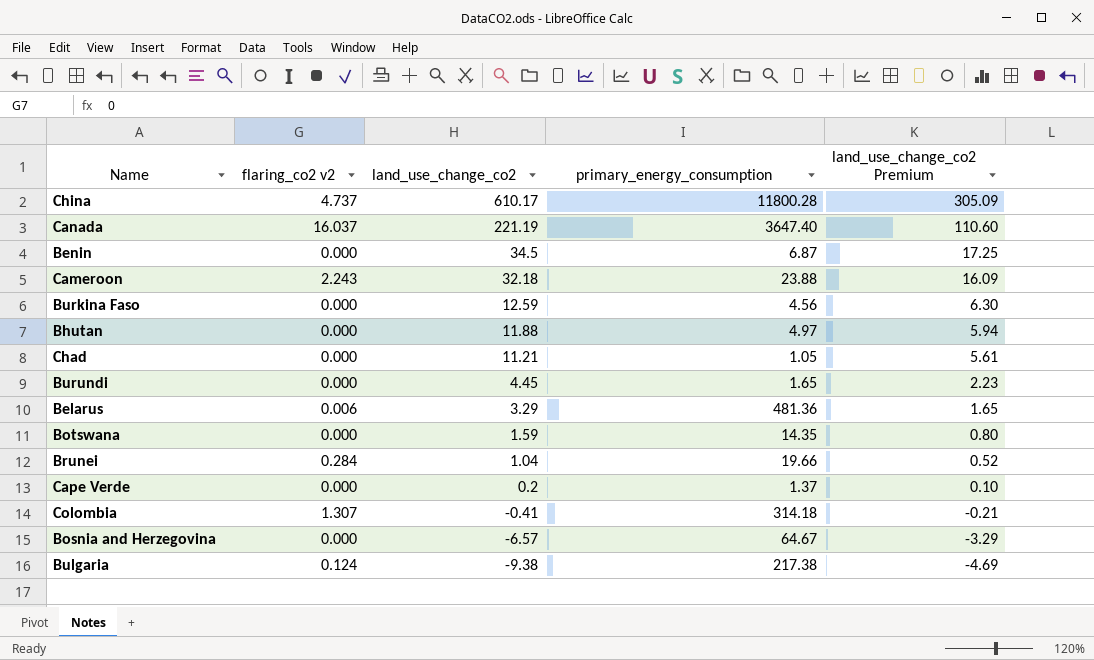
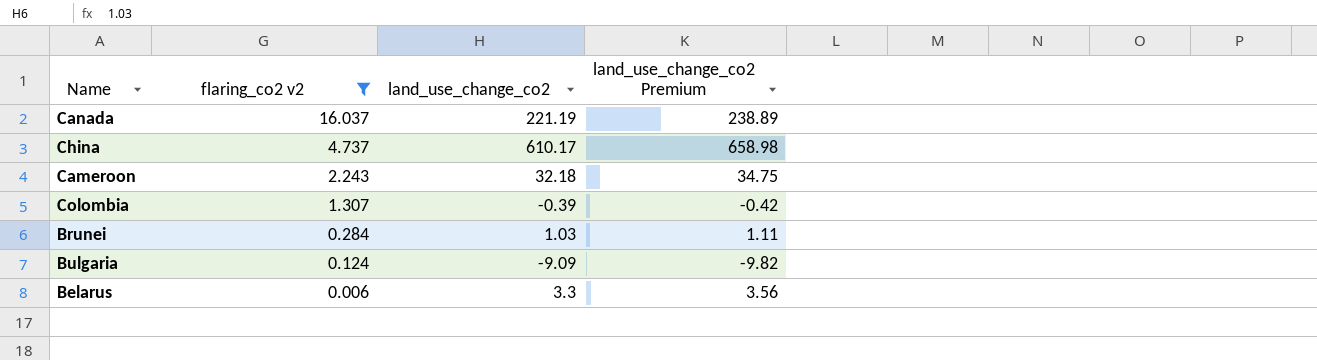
filter: none -> flaring_co2 v2 != 0.000
row order: land_use_change_co2 descending -> flaring_co2 v2 descending
column primary_energy_consumption | position: 4 -> none
column land_use_change_co2 Premium | formula: [land_use_change_co2] * 0.5 -> [land_use_change_co2] * 1.08
Colombia | land_use_change_co2: -0.41 -> -0.39
Brunei | land_use_change_co2: 1.04 -> 1.03
Bulgaria | land_use_change_co2: -9.38 -> -9.09
Belarus | land_use_change_co2: 3.29 -> 3.3

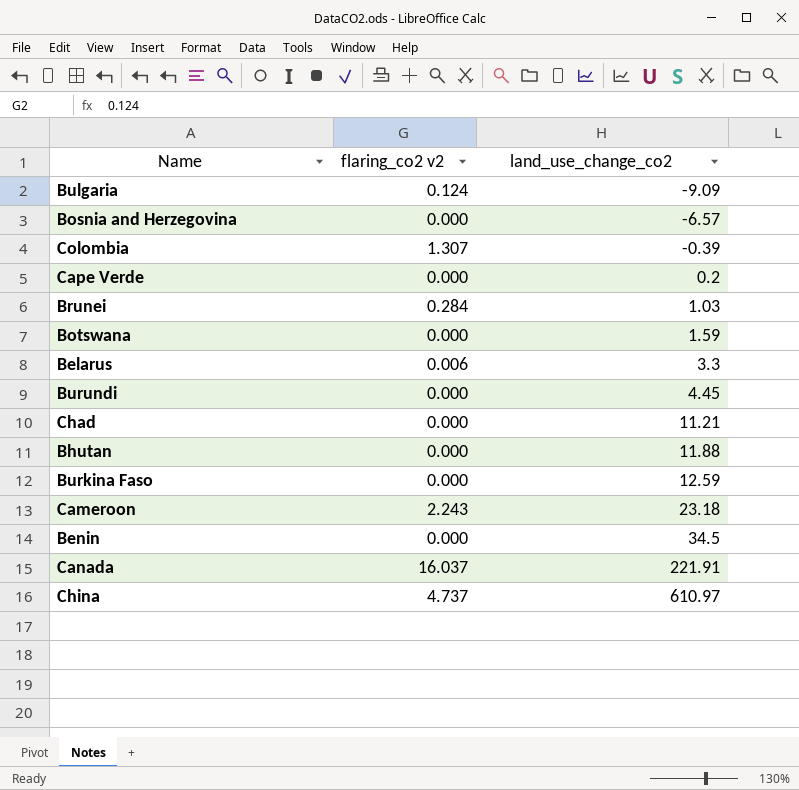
filter: flaring_co2 v2 != 0.000 -> none
row order: flaring_co2 v2 descending -> land_use_change_co2 ascending
column land_use_change_co2 Premium | formula: [land_use_change_co2] * 1.08 -> none
Cameroon | land_use_change_co2: 32.18 -> 23.18
Canada | land_use_change_co2: 221.19 -> 221.91
China | land_use_change_co2: 610.17 -> 610.97

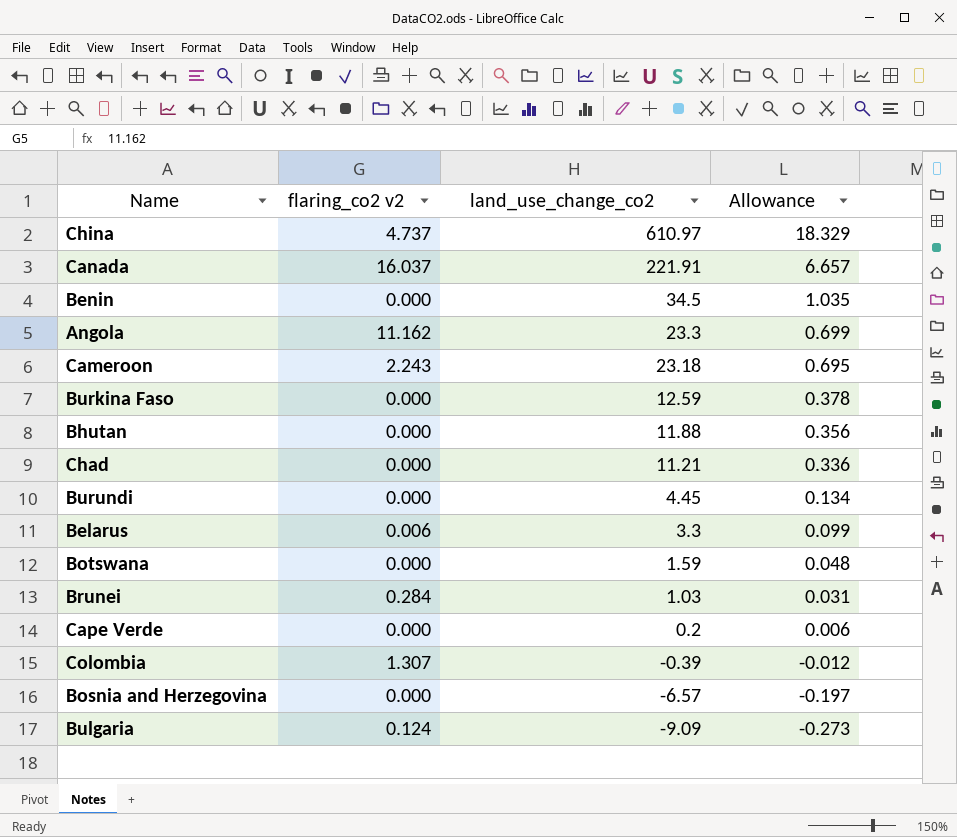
row order: land_use_change_co2 ascending -> land_use_change_co2 descending
column Allowance | formula: none -> [land_use_change_co2] * 0.03
row Angola: none -> 11.162 | 23.3 | 0.699

